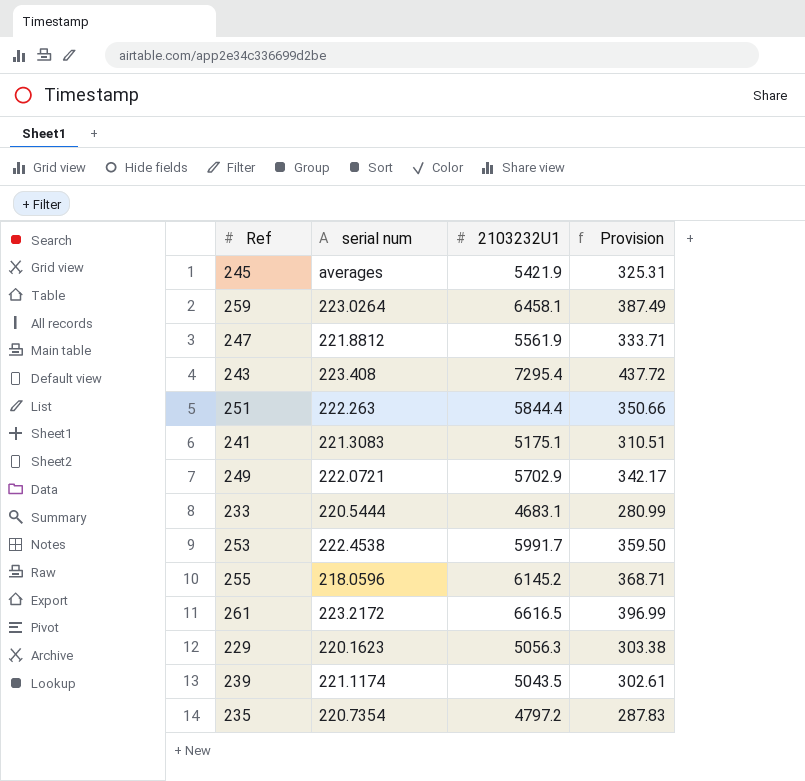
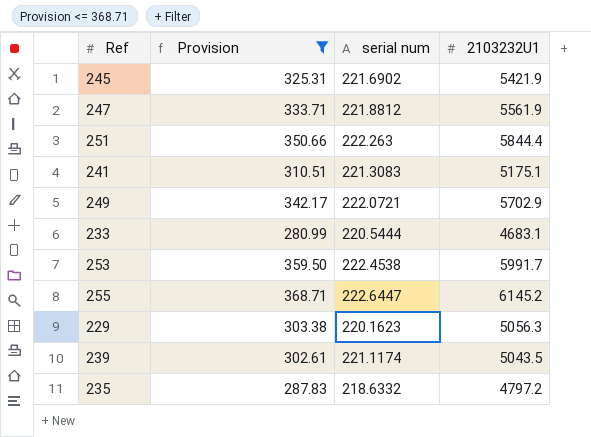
filter: none -> Provision <= 368.71
column Provision | position: 4 -> 2
245 | serial num: averages -> 221.6902
255 | serial num: 218.0596 -> 222.6447
235 | serial num: 220.7354 -> 218.6332

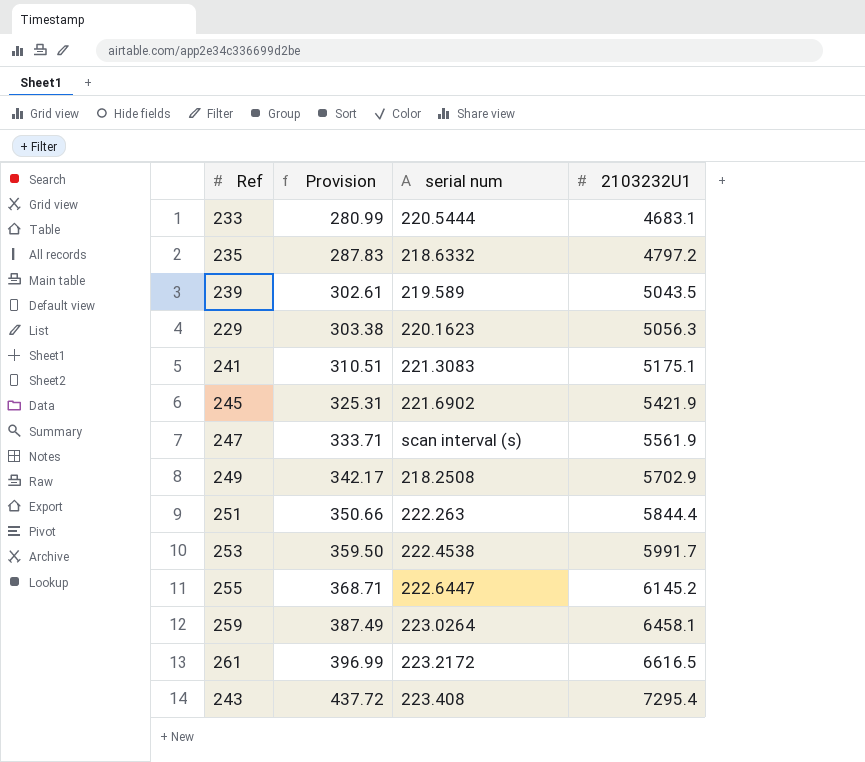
filter: Provision <= 368.71 -> none
row order: none -> Provision ascending
239 | serial num: 221.1174 -> 219.589
247 | serial num: 221.8812 -> scan interval (s)
249 | serial num: 222.0721 -> 218.2508

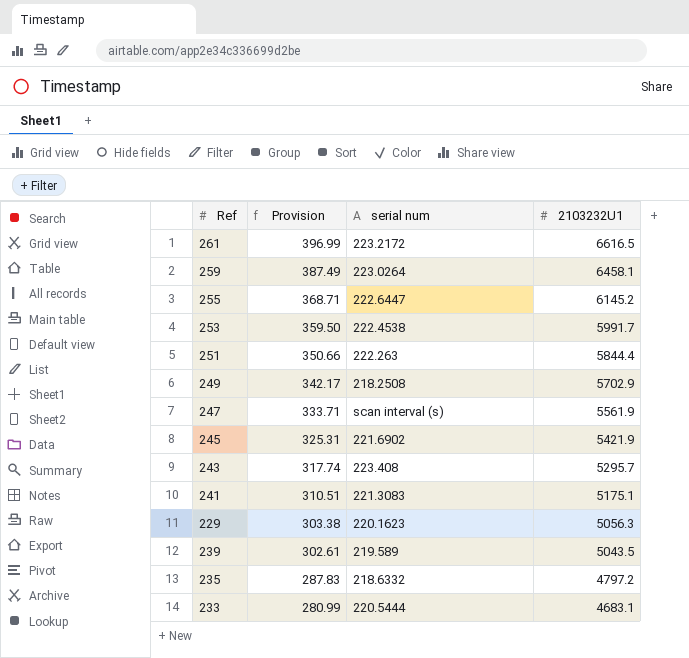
row order: Provision ascending -> Provision descending
243 | Provision: 437.72 -> 317.74
243 | 2103232U1: 7295.4 -> 5295.7

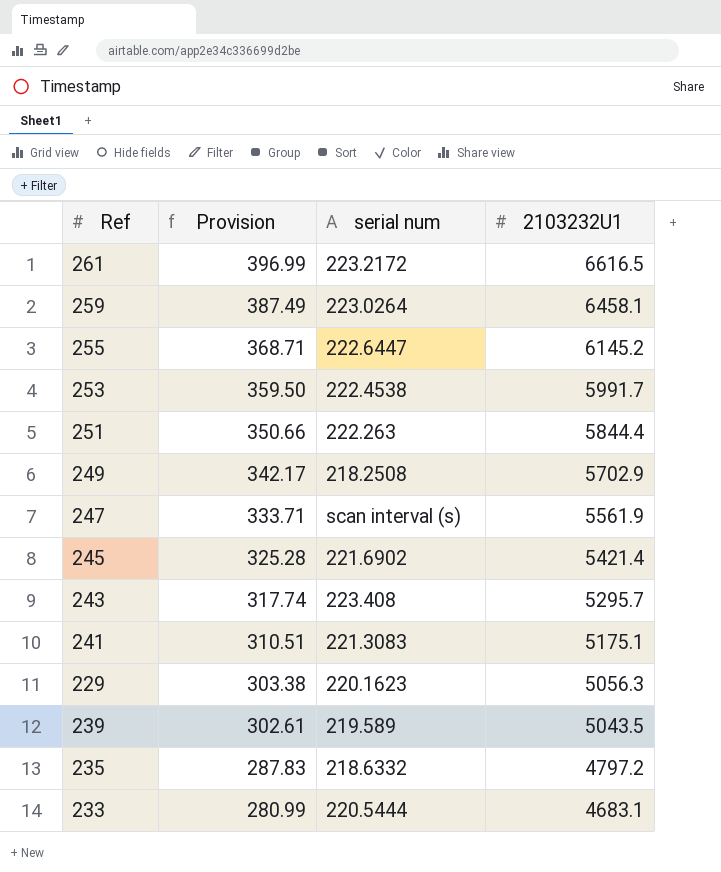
245 | Provision: 325.31 -> 325.28
245 | 2103232U1: 5421.9 -> 5421.4

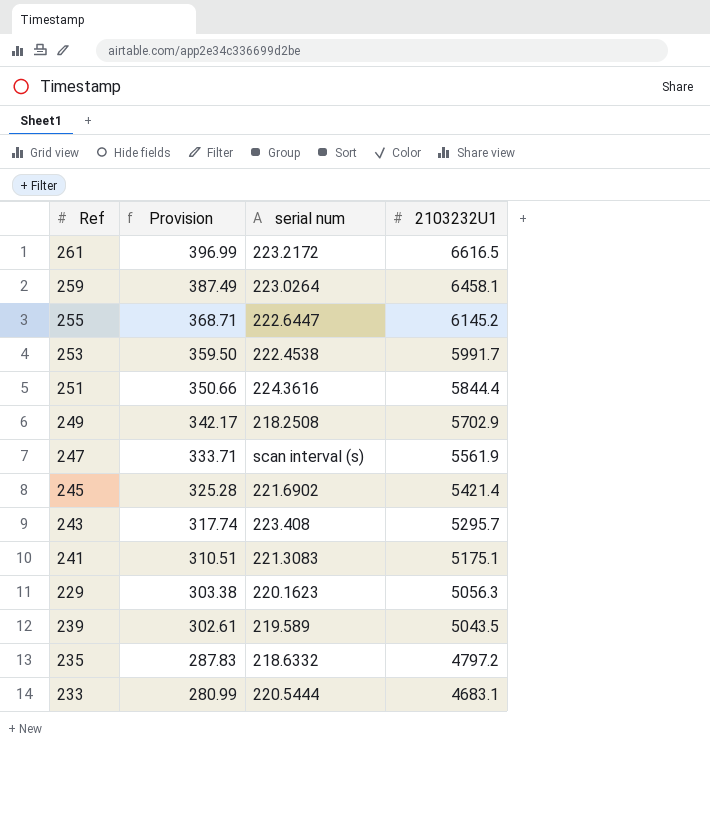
251 | serial num: 222.263 -> 224.3616

